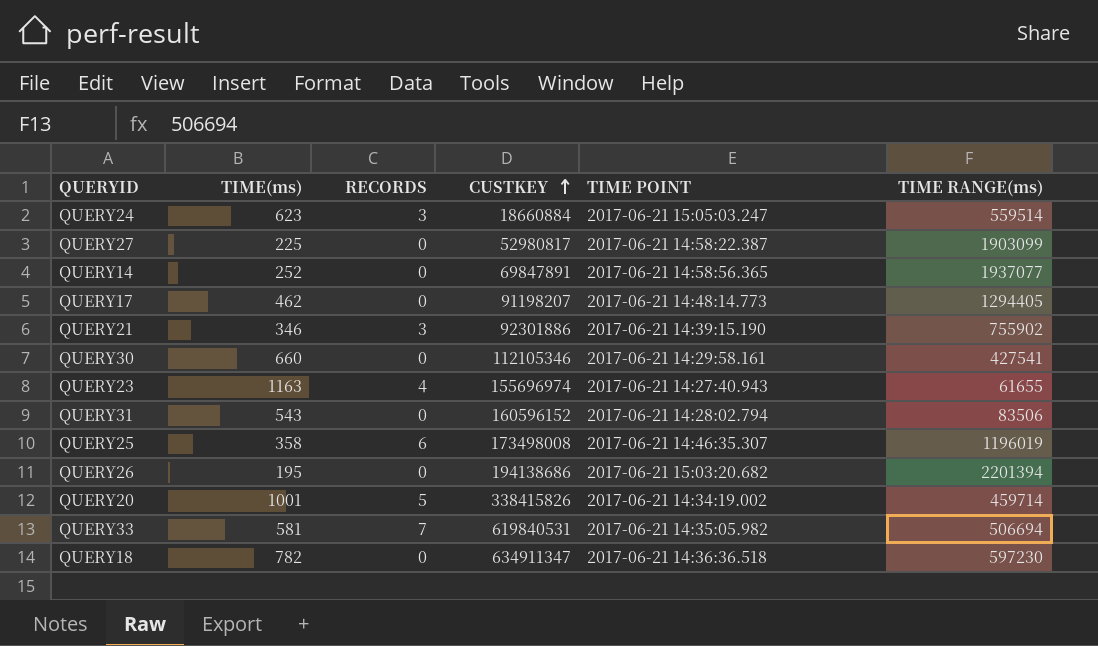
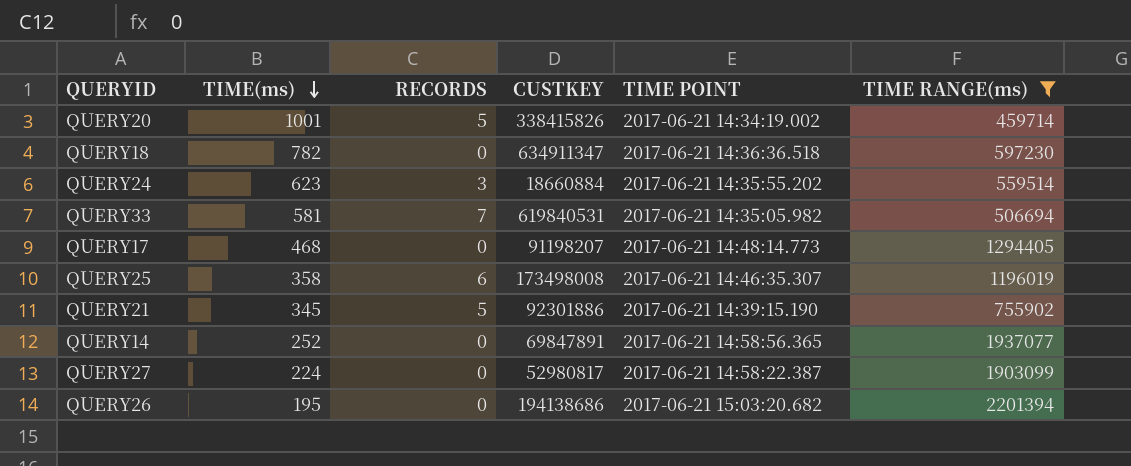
filter: none -> TIME RANGE(ms) >= 459714
row order: CUSTKEY ascending -> TIME(ms) descending
QUERY24 | TIME POINT: 2017-06-21 15:05:03.247 -> 2017-06-21 14:35:55.202
QUERY17 | TIME(ms): 462 -> 468
QUERY21 | TIME(ms): 346 -> 345
QUERY21 | RECORDS: 3 -> 5
QUERY27 | TIME(ms): 225 -> 224

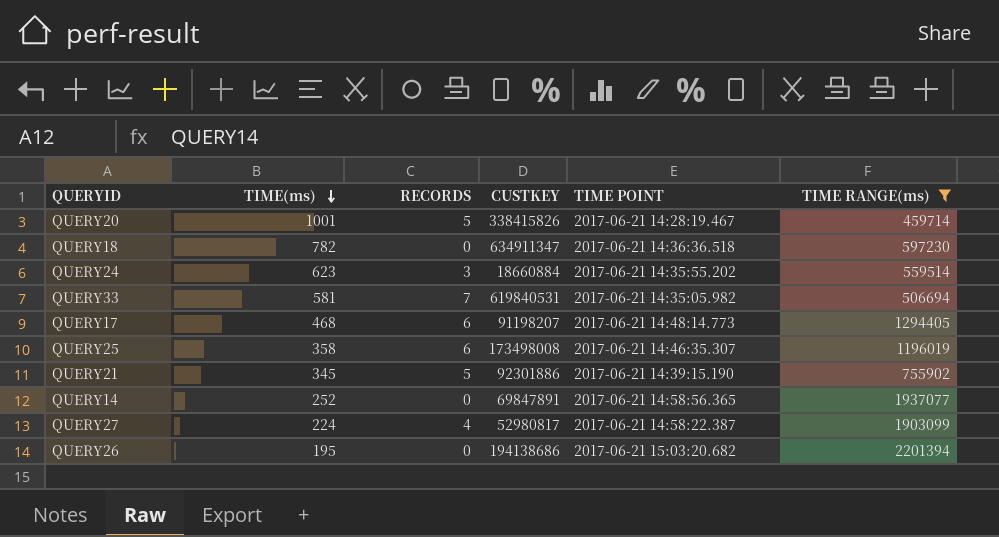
QUERY20 | TIME POINT: 2017-06-21 14:34:19.002 -> 2017-06-21 14:28:19.467
QUERY17 | RECORDS: 0 -> 6
QUERY27 | RECORDS: 0 -> 4

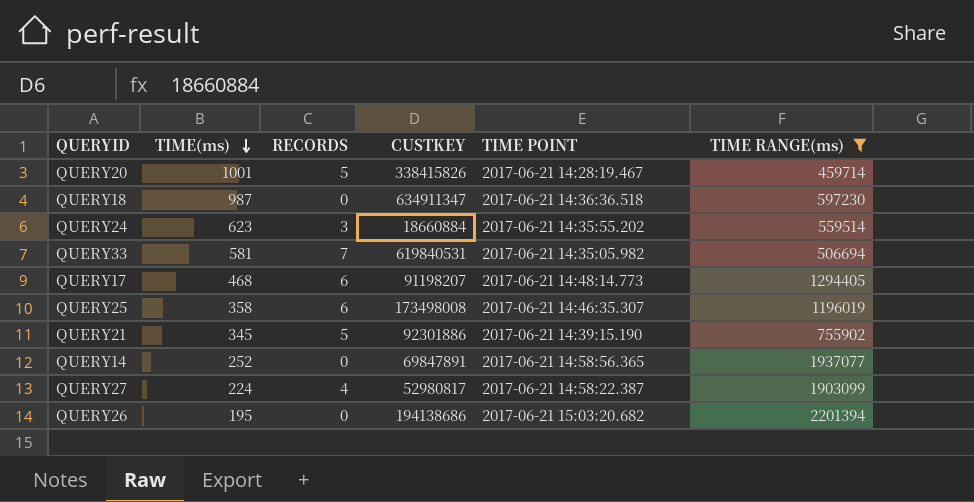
QUERY18 | TIME(ms): 782 -> 987

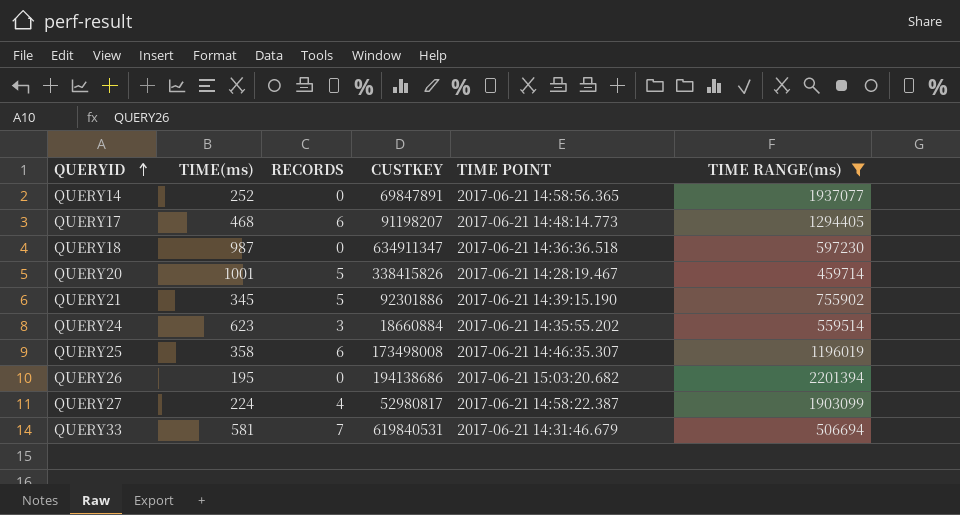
row order: TIME(ms) descending -> QUERYID ascending
QUERY33 | TIME POINT: 2017-06-21 14:35:05.982 -> 2017-06-21 14:31:46.679

